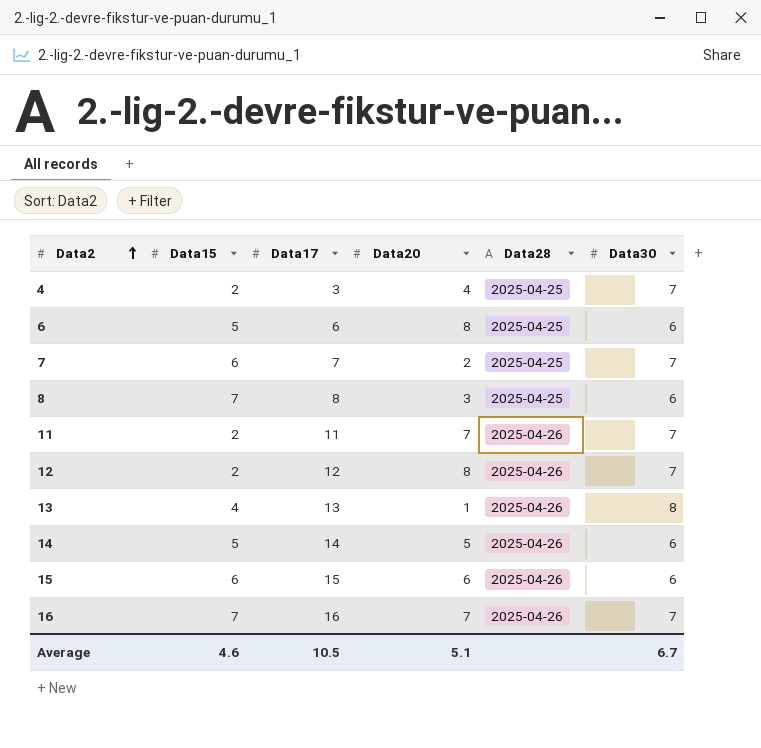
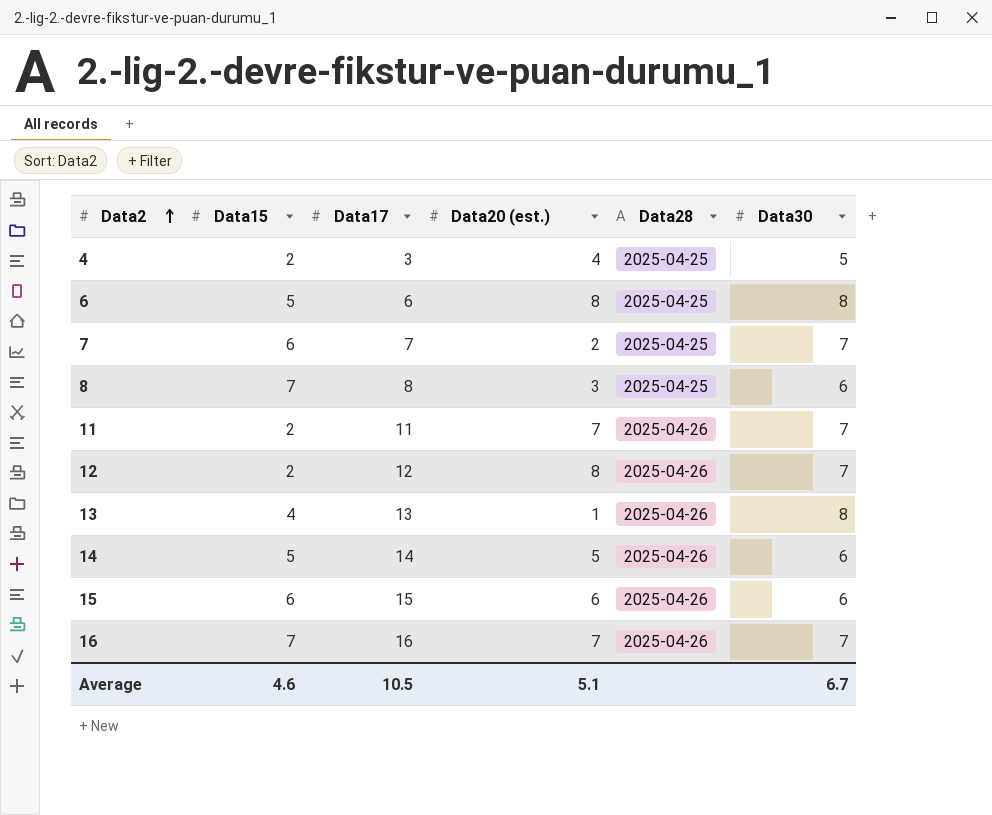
column name: Data20 -> Data20 (est.)
4 | Data30: 7 -> 5
6 | Data30: 6 -> 8

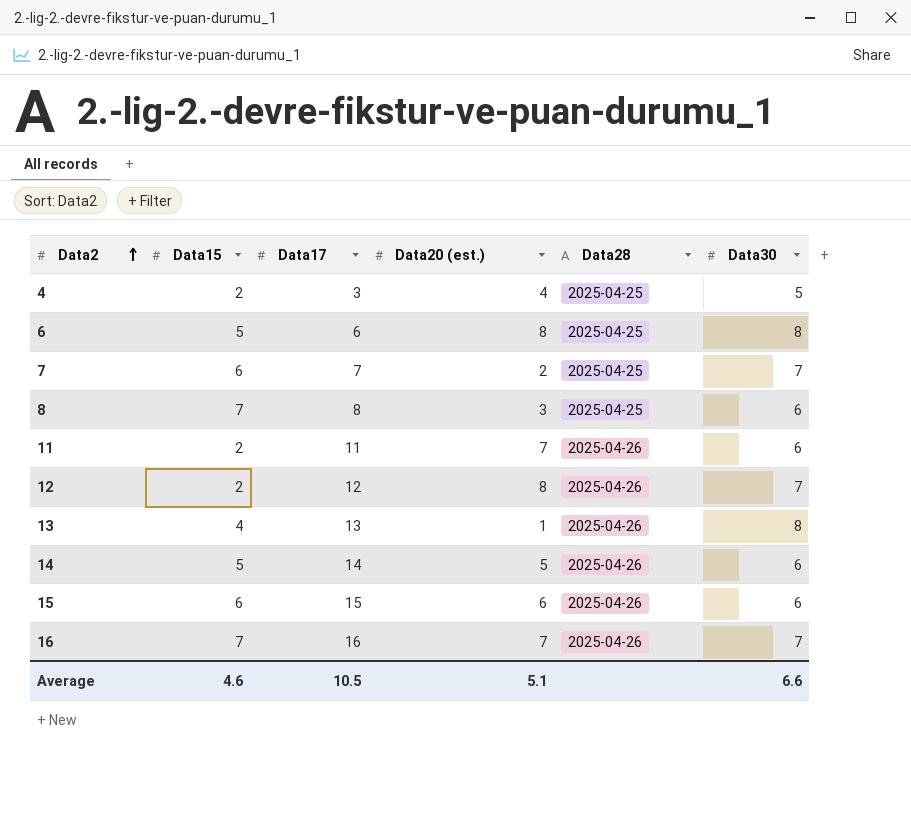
11 | Data30: 7 -> 6
Average | Data30: 6.7 -> 6.6

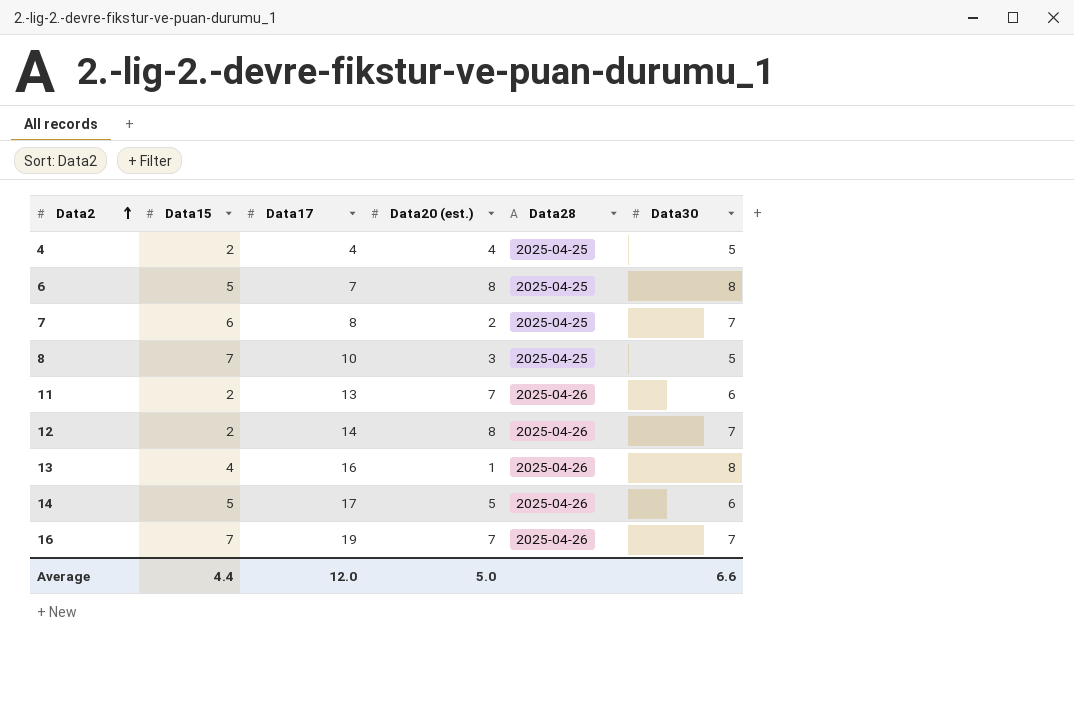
row 15: 6 | 15 | 6 | 2025-04-26 | 6 -> none
4 | Data17: 3 -> 4
6 | Data17: 6 -> 7
7 | Data17: 7 -> 8
8 | Data17: 8 -> 10
8 | Data30: 6 -> 5
11 | Data17: 11 -> 13
12 | Data17: 12 -> 14
13 | Data17: 13 -> 16
14 | Data17: 14 -> 17
16 | Data17: 16 -> 19
Average | Data15: 4.6 -> 4.4
Average | Data17: 10.5 -> 12.0
Average | Data20 (est.): 5.1 -> 5.0

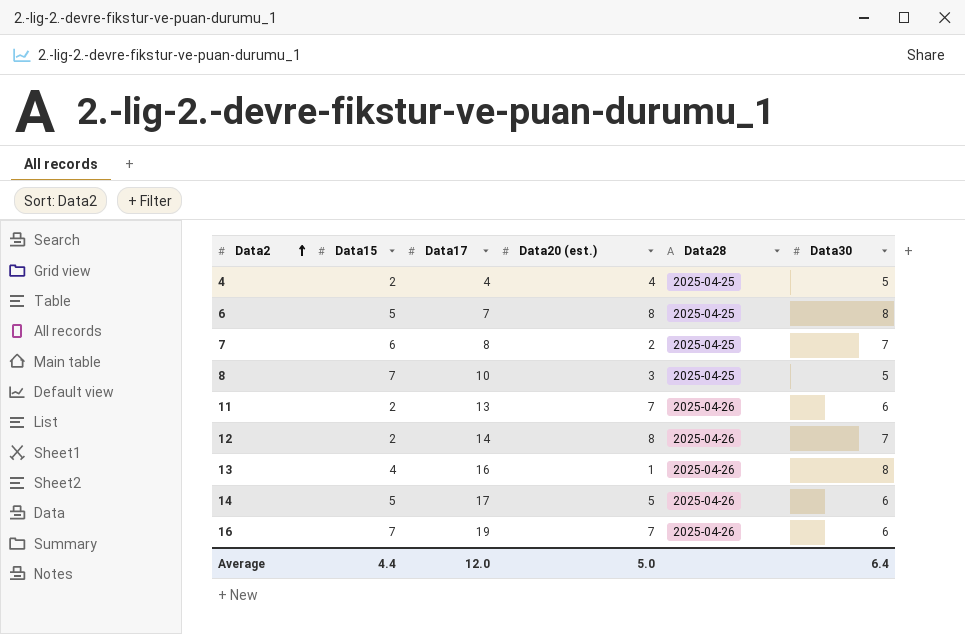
16 | Data30: 7 -> 6
Average | Data30: 6.6 -> 6.4

